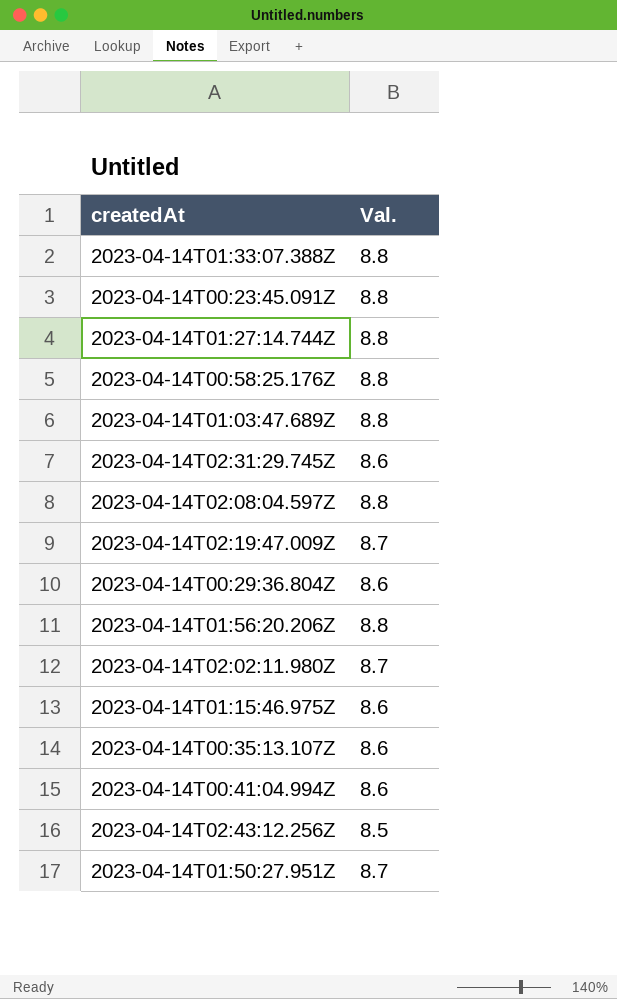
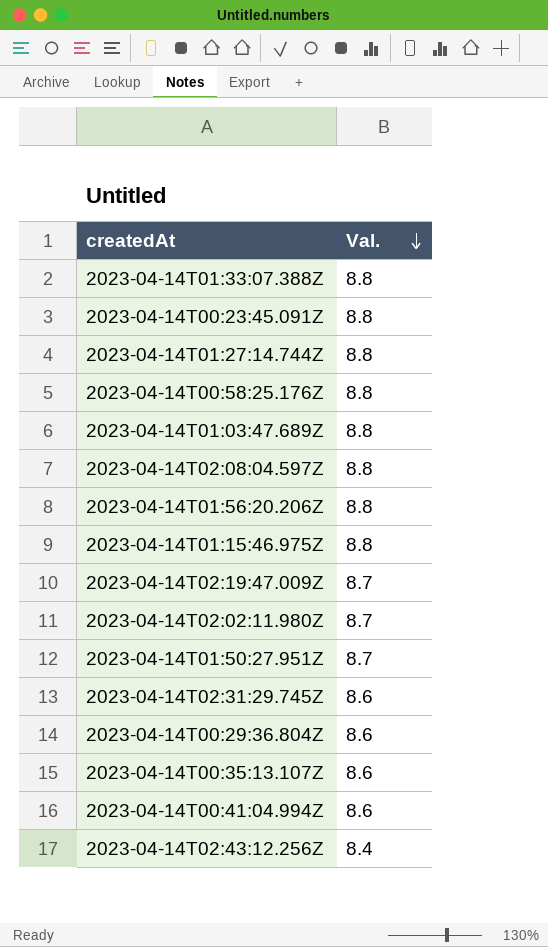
row order: none -> Val. descending
2023-04-14T01:15:46.975Z | Val.: 8.6 -> 8.8
2023-04-14T02:43:12.256Z | Val.: 8.5 -> 8.4

